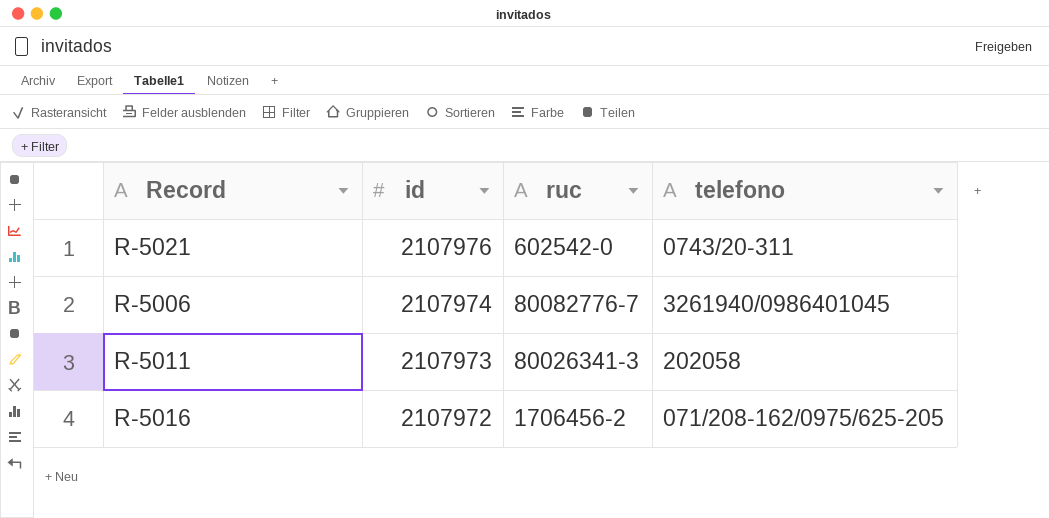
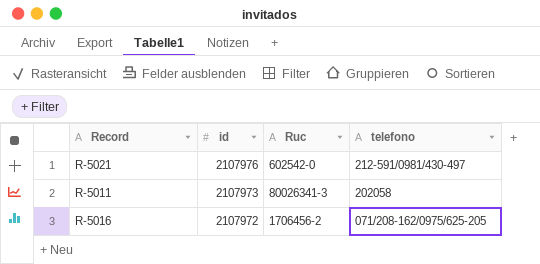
column name: ruc -> Ruc
row R-5006: 2107974 | 80082776-7 | 3261940/0986401045 -> none
R-5021 | telefono: 0743/20-311 -> 212-591/0981/430-497

